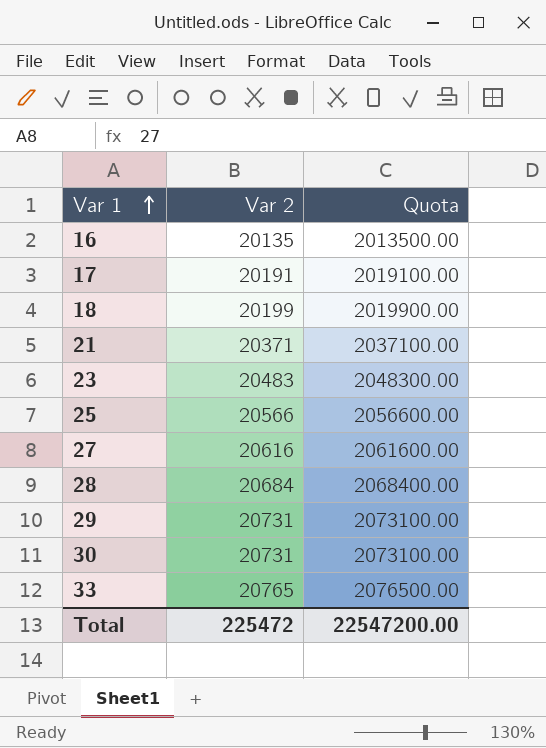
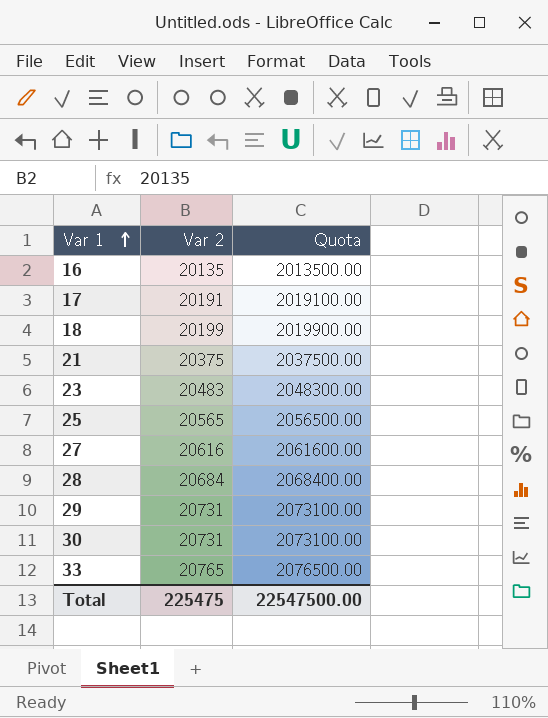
21 | Var 2: 20371 -> 20375
21 | Quota: 2037100.00 -> 2037500.00
25 | Var 2: 20566 -> 20565
25 | Quota: 2056600.00 -> 2056500.00
Total | Var 2: 225472 -> 225475
Total | Quota: 22547200.00 -> 22547500.00

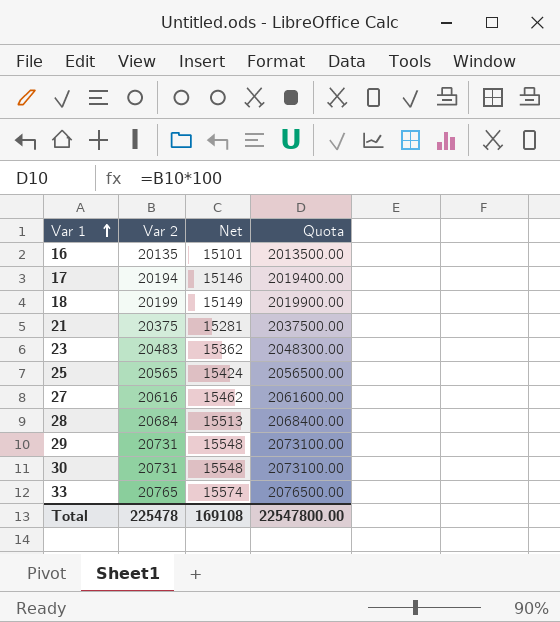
column Net | formula: none -> [Var 2] * 0.75
17 | Var 2: 20191 -> 20194
17 | Quota: 2019100.00 -> 2019400.00
Total | Var 2: 225475 -> 225478
Total | Quota: 22547500.00 -> 22547800.00

